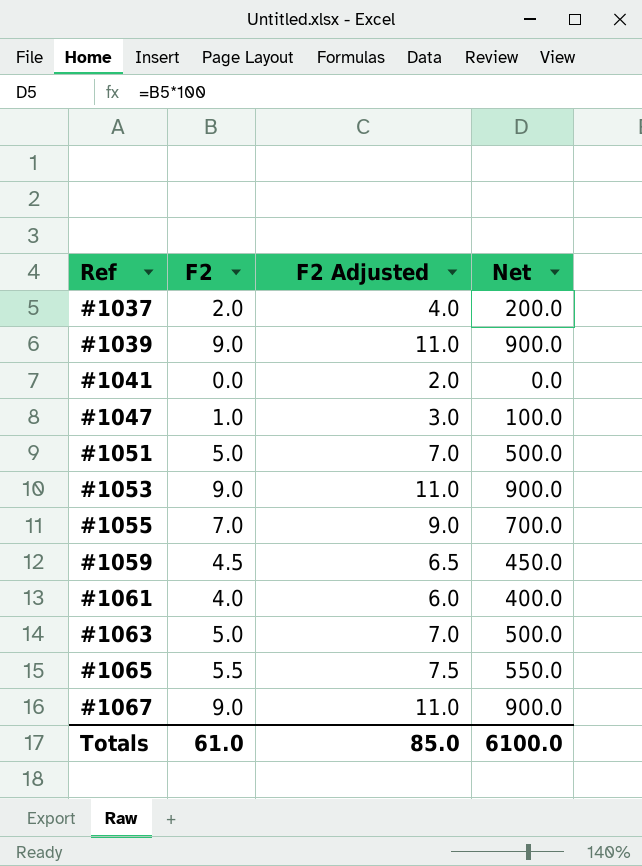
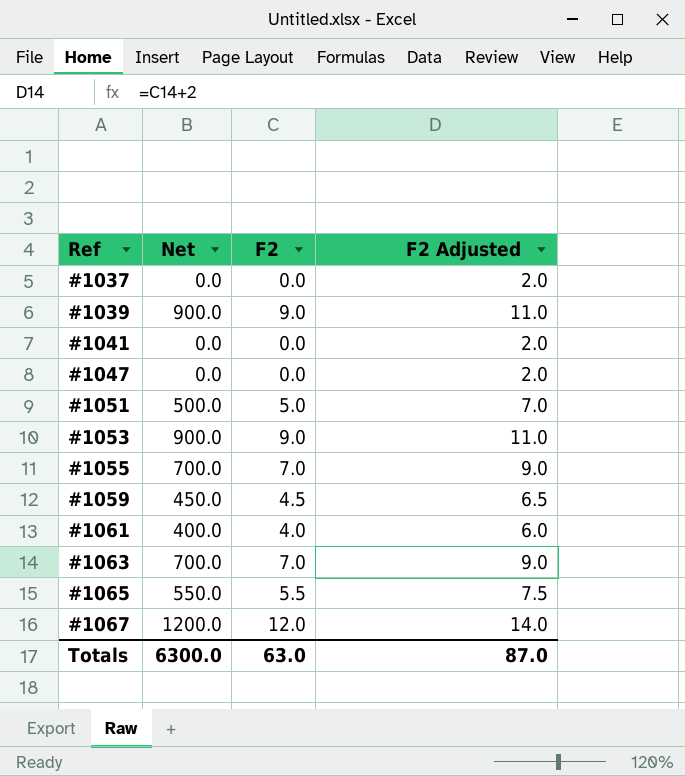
column Net | position: 4 -> 2
#1037 | Net: 200.0 -> 0.0
#1037 | F2: 2.0 -> 0.0
#1037 | F2 Adjusted: 4.0 -> 2.0
#1047 | Net: 100.0 -> 0.0
#1047 | F2: 1.0 -> 0.0
#1047 | F2 Adjusted: 3.0 -> 2.0
#1063 | Net: 500.0 -> 700.0
#1063 | F2: 5.0 -> 7.0
#1063 | F2 Adjusted: 7.0 -> 9.0
#1067 | Net: 900.0 -> 1200.0
#1067 | F2: 9.0 -> 12.0
#1067 | F2 Adjusted: 11.0 -> 14.0
Totals | Net: 6100.0 -> 6300.0
Totals | F2: 61.0 -> 63.0
Totals | F2 Adjusted: 85.0 -> 87.0

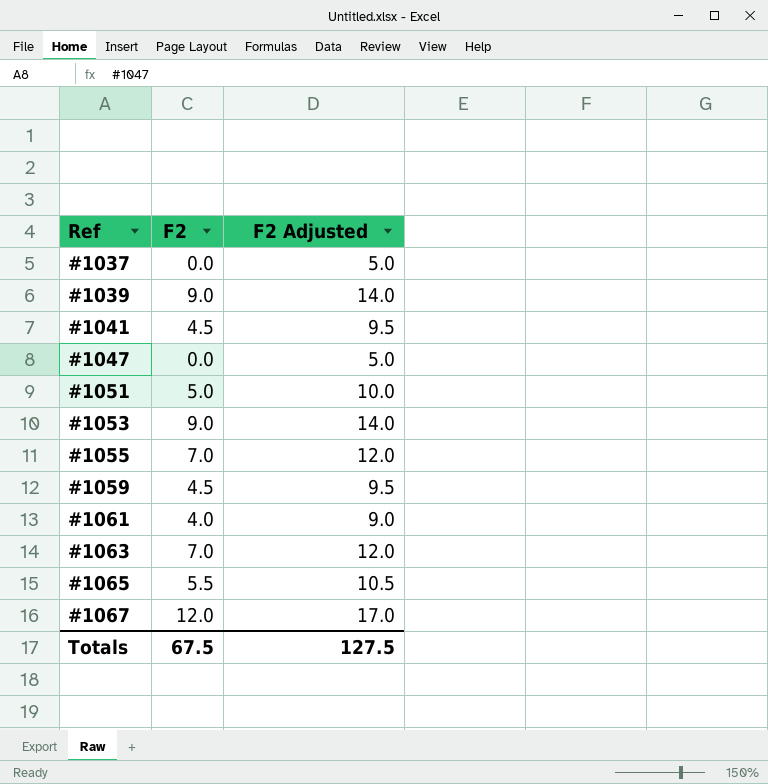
column Net | formula: [F2] * 100 -> none
column F2 Adjusted | formula: [F2] + 2 -> [F2] + 5
#1041 | F2: 0.0 -> 4.5
Totals | F2: 63.0 -> 67.5
Totals | F2 Adjusted: 87.0 -> 127.5

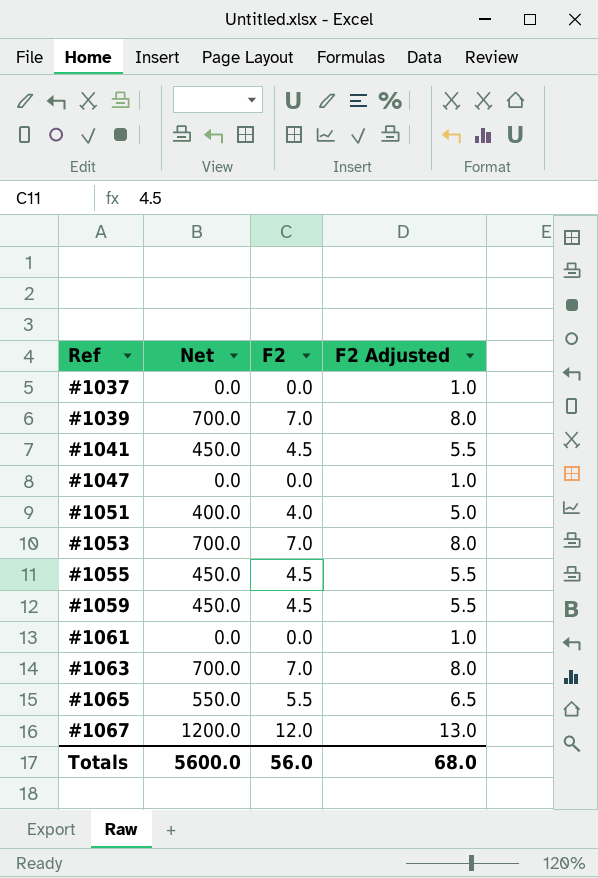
column Net | formula: none -> [F2] * 100
column F2 Adjusted | formula: [F2] + 5 -> [F2] + 1
#1039 | F2: 9.0 -> 7.0
#1051 | F2: 5.0 -> 4.0
#1053 | F2: 9.0 -> 7.0
#1055 | F2: 7.0 -> 4.5
#1061 | F2: 4.0 -> 0.0
Totals | F2: 67.5 -> 56.0
Totals | F2 Adjusted: 127.5 -> 68.0

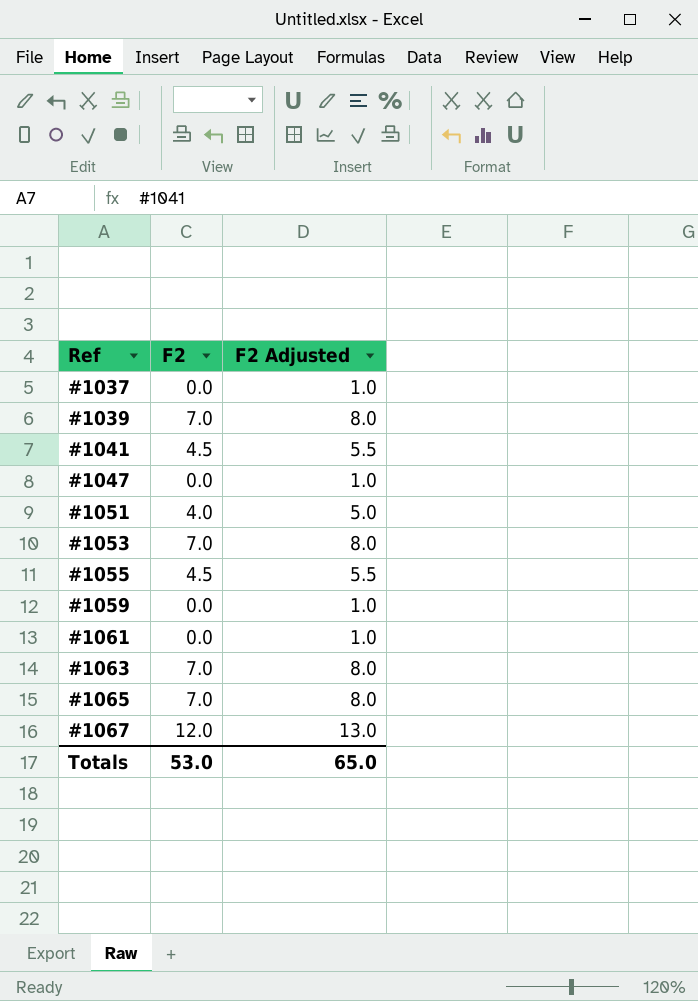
column Net | formula: [F2] * 100 -> none
#1059 | F2: 4.5 -> 0.0
#1059 | F2 Adjusted: 5.5 -> 1.0
#1065 | F2: 5.5 -> 7.0
#1065 | F2 Adjusted: 6.5 -> 8.0
Totals | F2: 56.0 -> 53.0
Totals | F2 Adjusted: 68.0 -> 65.0

